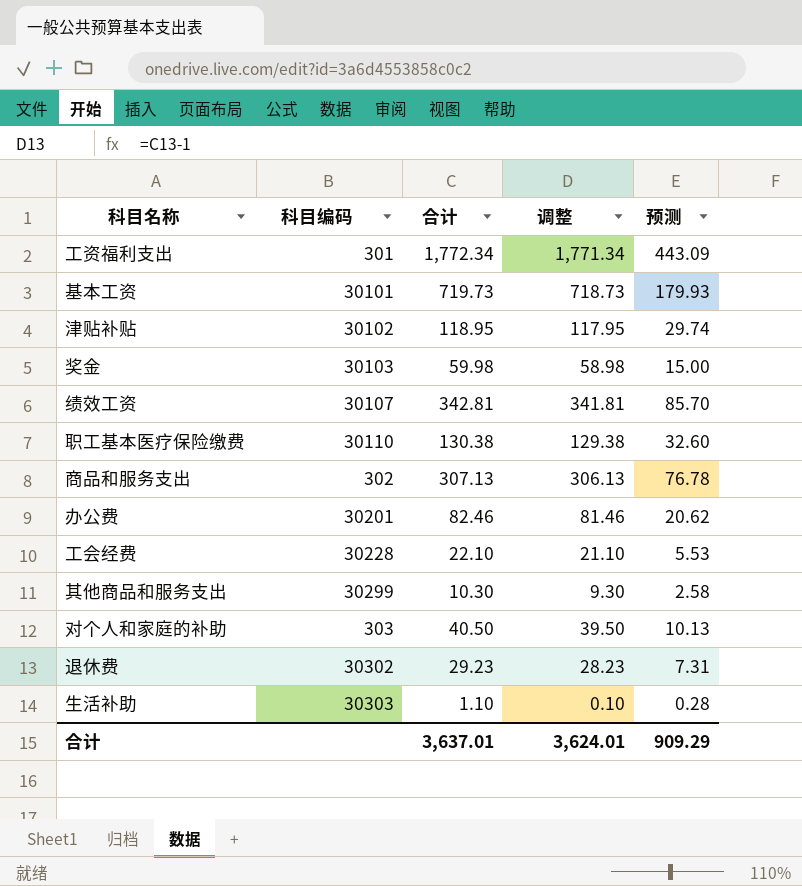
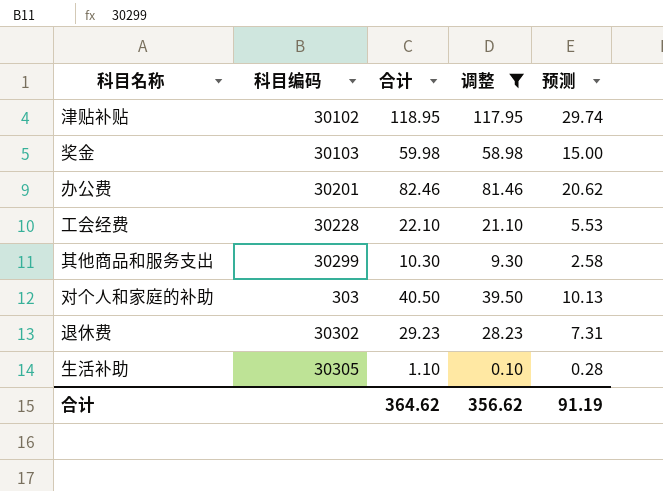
filter: none -> 调整 <= 117.95
生活补助 | 科目编码: 30303 -> 30305
合计 | 合计: 3,637.01 -> 364.62
合计 | 调整: 3,624.01 -> 356.62
合计 | 预测: 909.29 -> 91.19

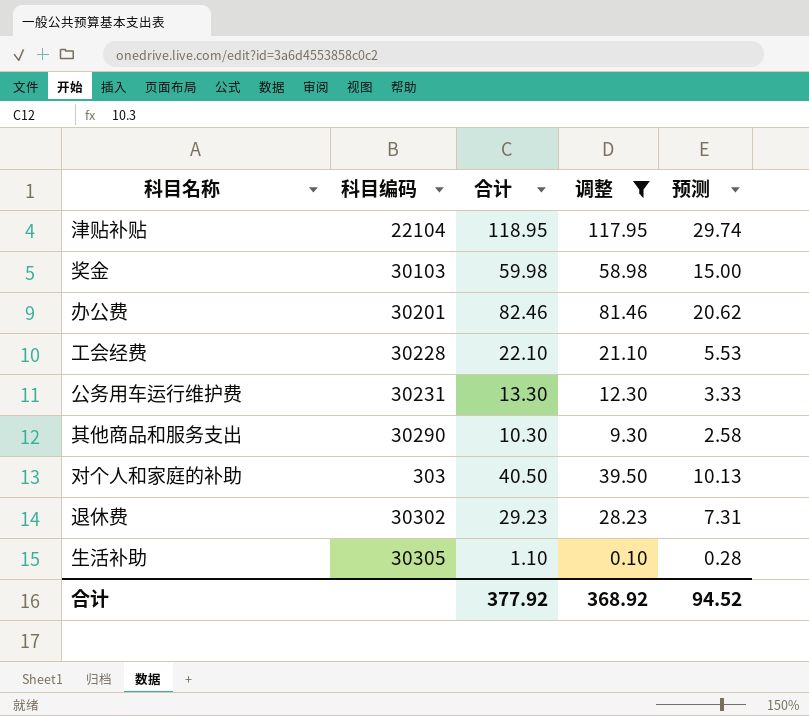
津贴补贴 | 科目编码: 30102 -> 22104
row 公务用车运行维护费: none -> 30231 | 13.30 | 12.30 | 3.33
其他商品和服务支出 | 科目编码: 30299 -> 30290
合计 | 合计: 364.62 -> 377.92
合计 | 调整: 356.62 -> 368.92
合计 | 预测: 91.19 -> 94.52

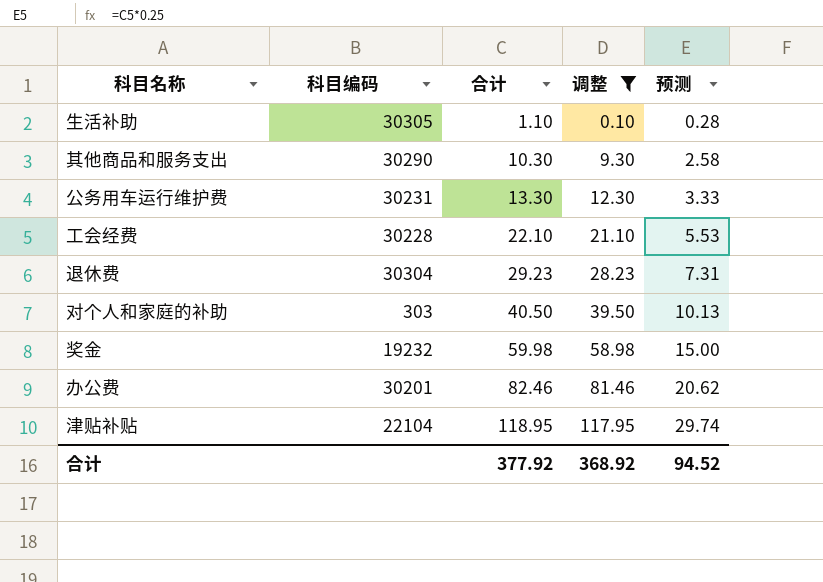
row order: none -> 合计 ascending
退休费 | 科目编码: 30302 -> 30304
奖金 | 科目编码: 30103 -> 19232

